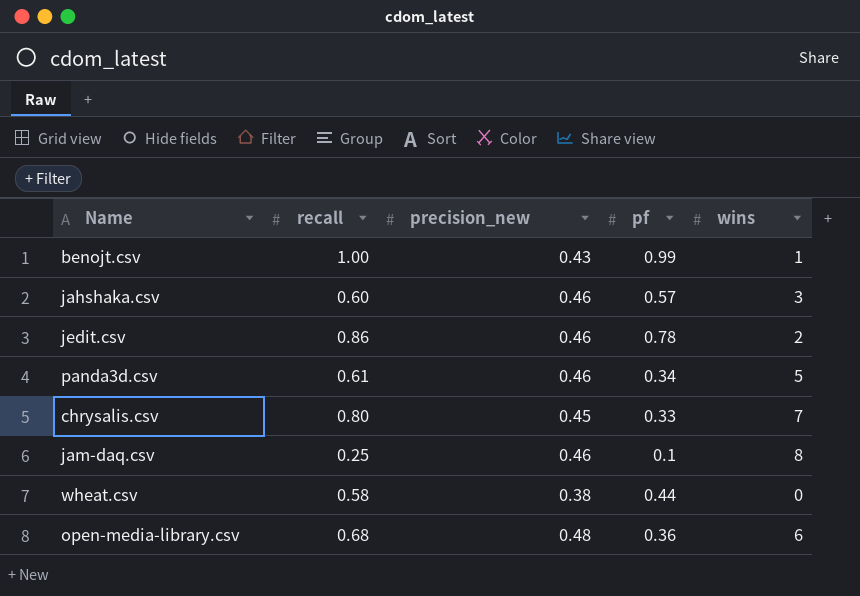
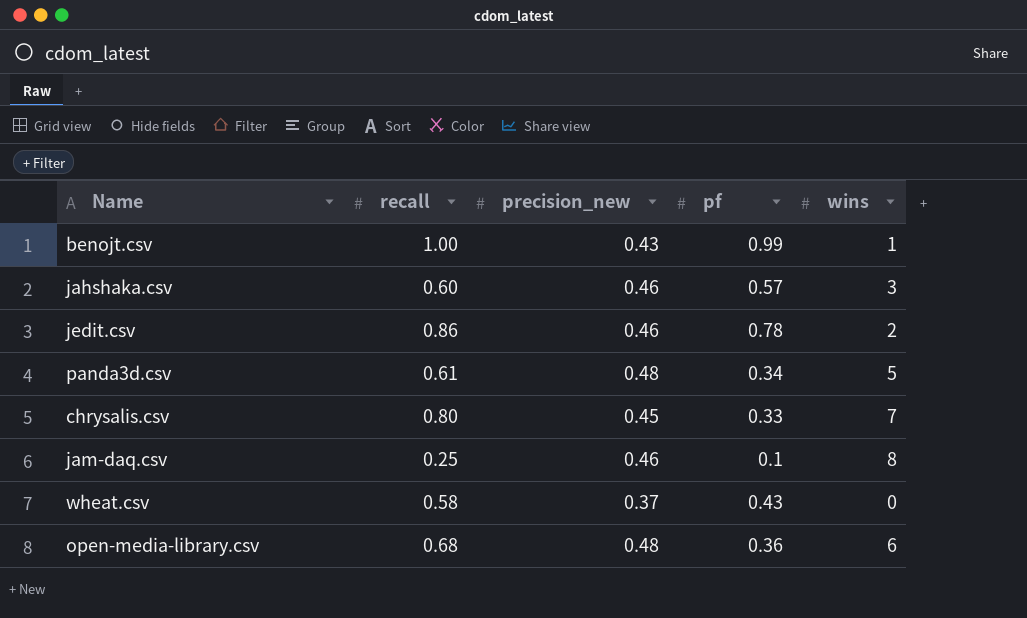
panda3d.csv | precision_new: 0.46 -> 0.48
wheat.csv | precision_new: 0.38 -> 0.37
wheat.csv | pf: 0.44 -> 0.43

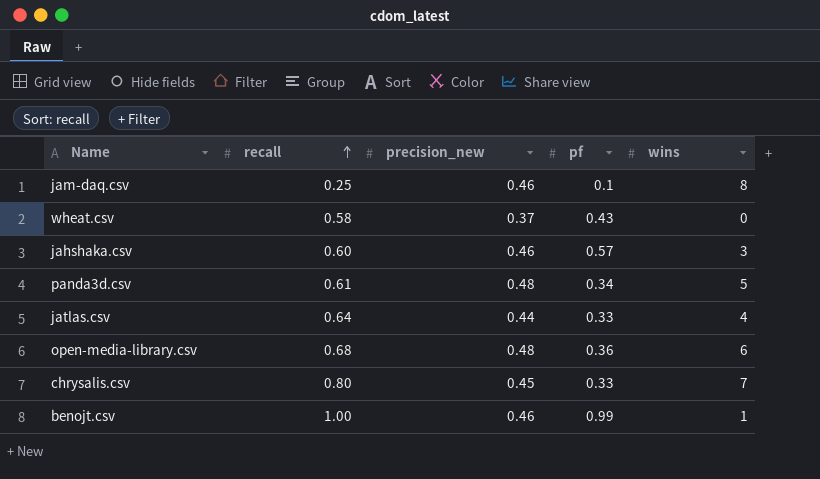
row order: none -> recall ascending
row jedit.csv: 0.86 | 0.46 | 0.78 | 2 -> none
row jatlas.csv: none -> 0.64 | 0.44 | 0.33 | 4
benojt.csv | precision_new: 0.43 -> 0.46

